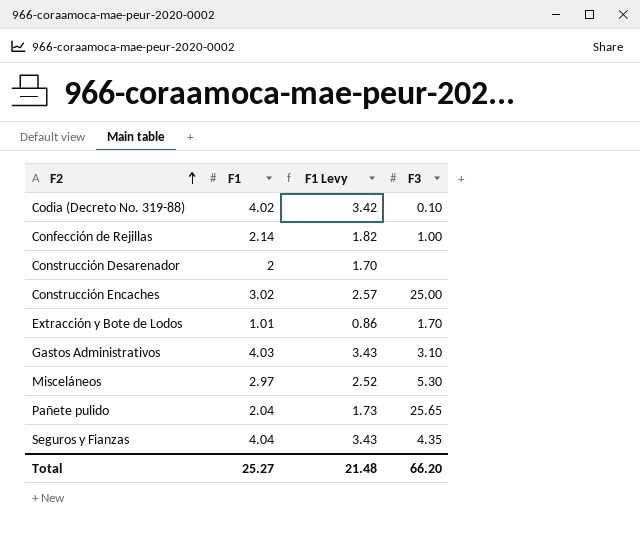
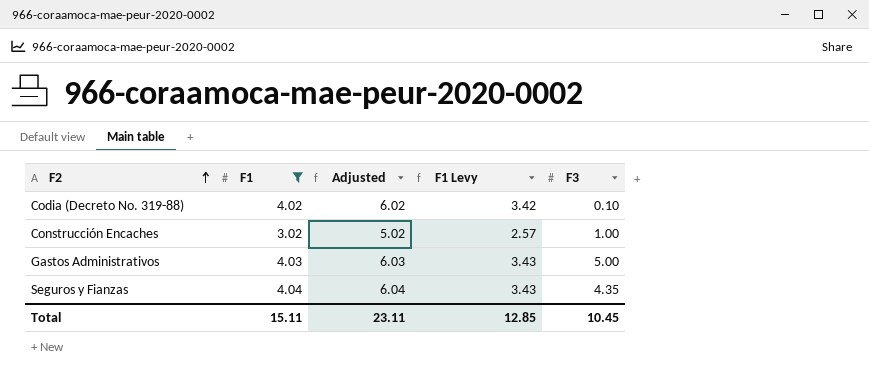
filter: none -> F1 >= 3.02
column Adjusted | formula: none -> [F1] + 2
Construcción Encaches | F3: 25.00 -> 1.00
Gastos Administrativos | F3: 3.10 -> 5.00
Total | F1: 25.27 -> 15.11
Total | F1 Levy: 21.48 -> 12.85
Total | F3: 66.20 -> 10.45

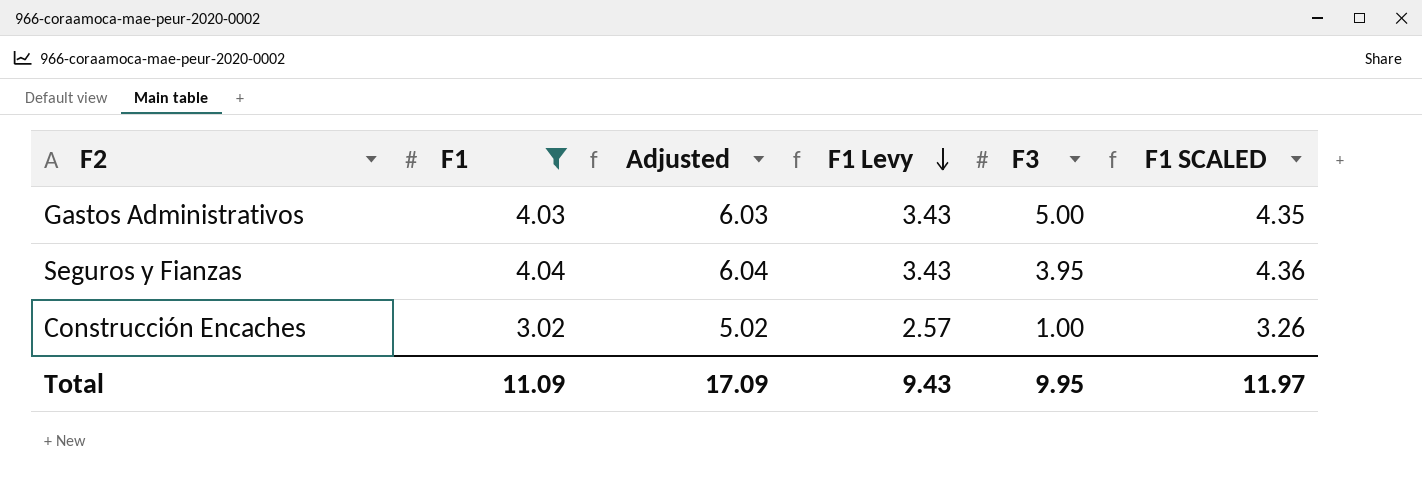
row order: F2 ascending -> F1 Levy descending
column F1 SCALED | formula: none -> [F1] * 1.08
row Codia (Decreto No. 319-88): 4.02 | 6.02 | 3.42 | 0.10 -> none
Seguros y Fianzas | F3: 4.35 -> 3.95
Total | F1: 15.11 -> 11.09
Total | Adjusted: 23.11 -> 17.09
Total | F1 Levy: 12.85 -> 9.43
Total | F3: 10.45 -> 9.95

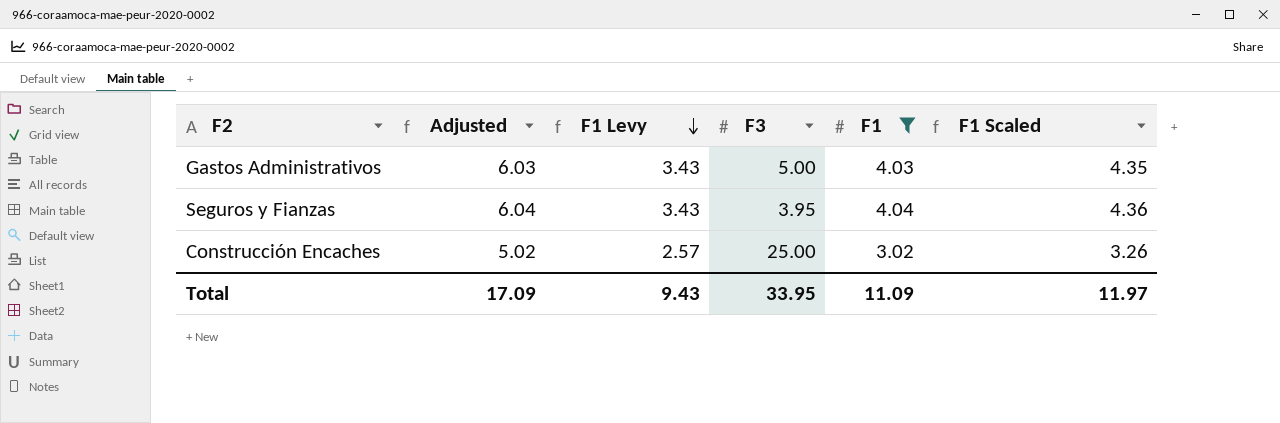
column F1 | position: 2 -> 5
column name: F1 SCALED -> F1 Scaled
Construcción Encaches | F3: 1.00 -> 25.00
Total | F3: 9.95 -> 33.95

